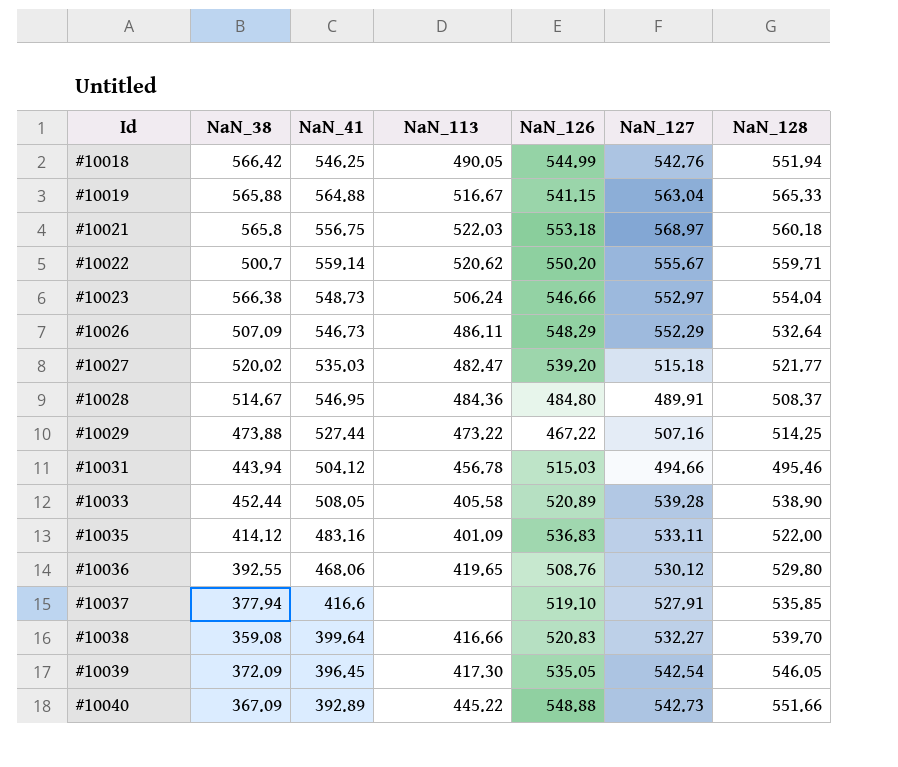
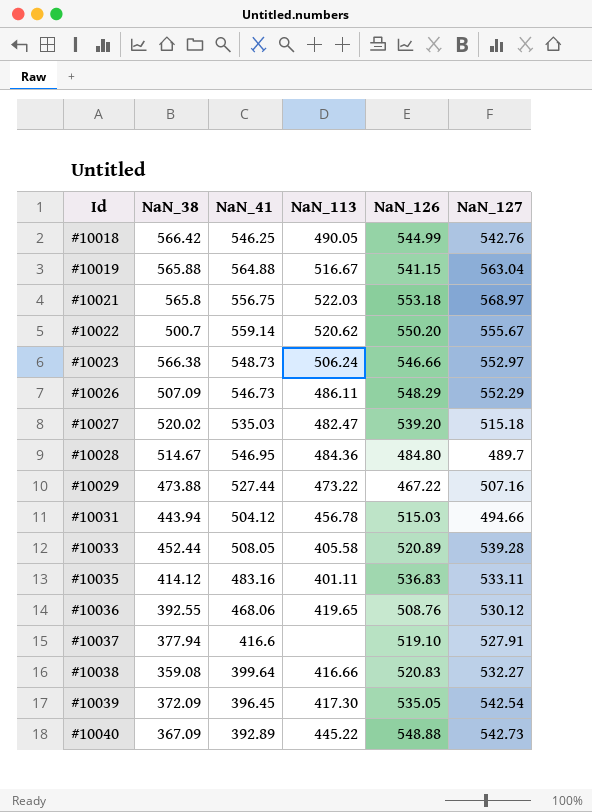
column NaN_128 | position: 7 -> none
#10028 | NaN_127: 489.91 -> 489.7
#10035 | NaN_113: 401.09 -> 401.11

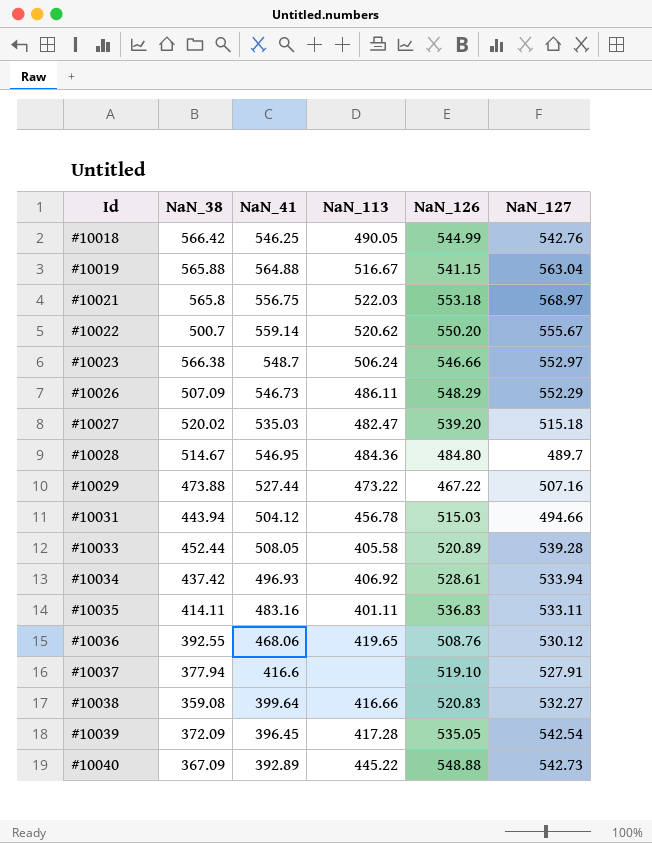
#10023 | NaN_41: 548.73 -> 548.7
row #10034: none -> 437.42 | 496.93 | 406.92 | 528.61 | 533.94
#10035 | NaN_38: 414.12 -> 414.11
#10039 | NaN_113: 417.30 -> 417.28

